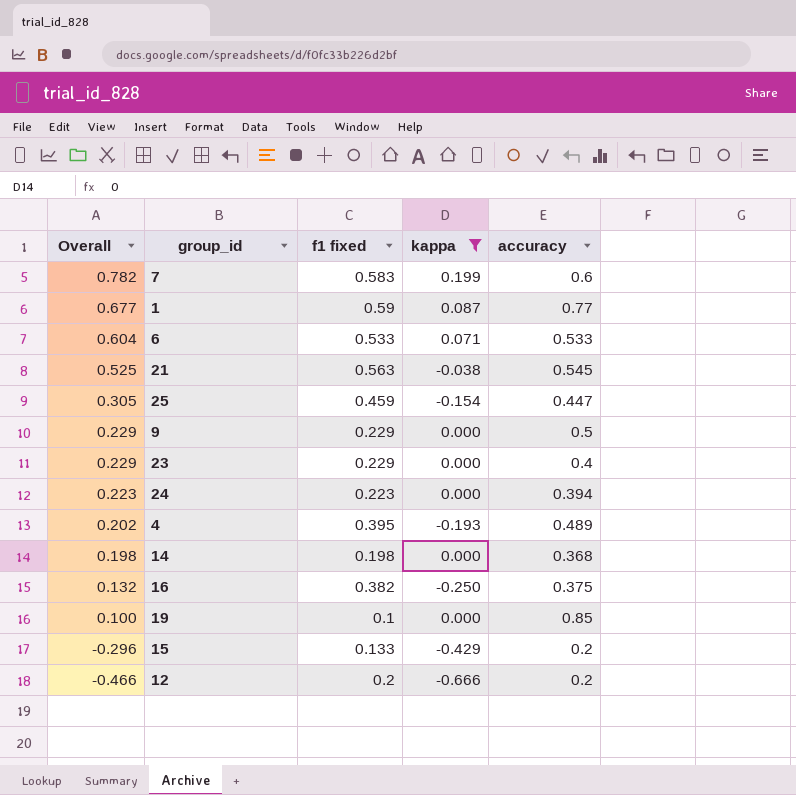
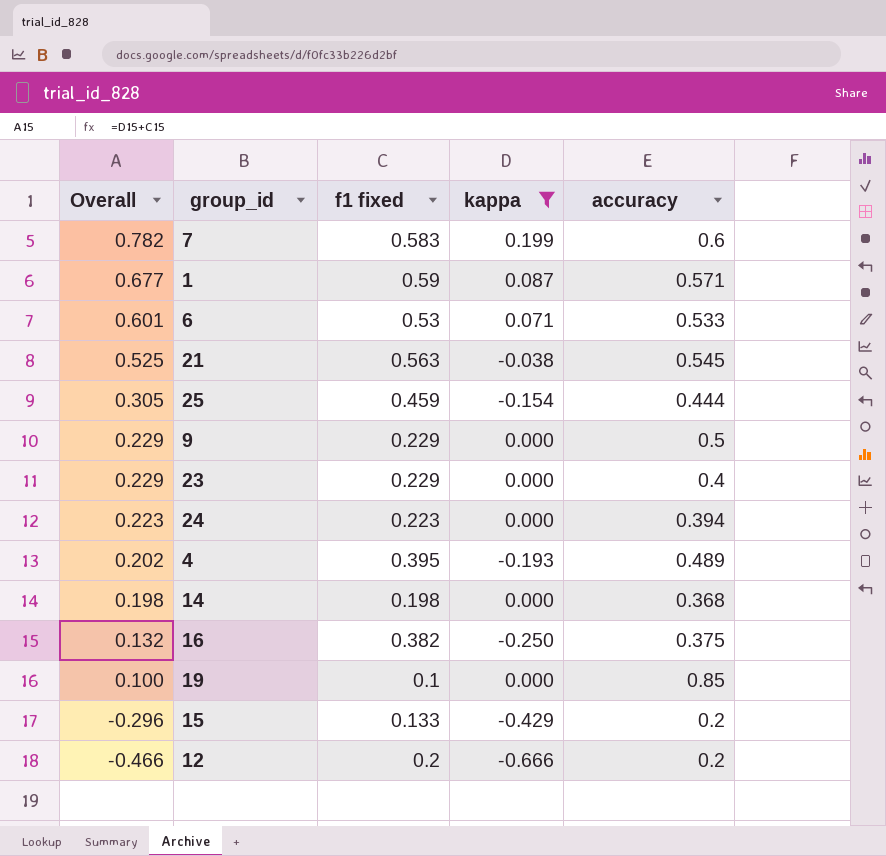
1 | accuracy: 0.77 -> 0.571
6 | Overall: 0.604 -> 0.601
6 | f1 fixed: 0.533 -> 0.53
25 | accuracy: 0.447 -> 0.444

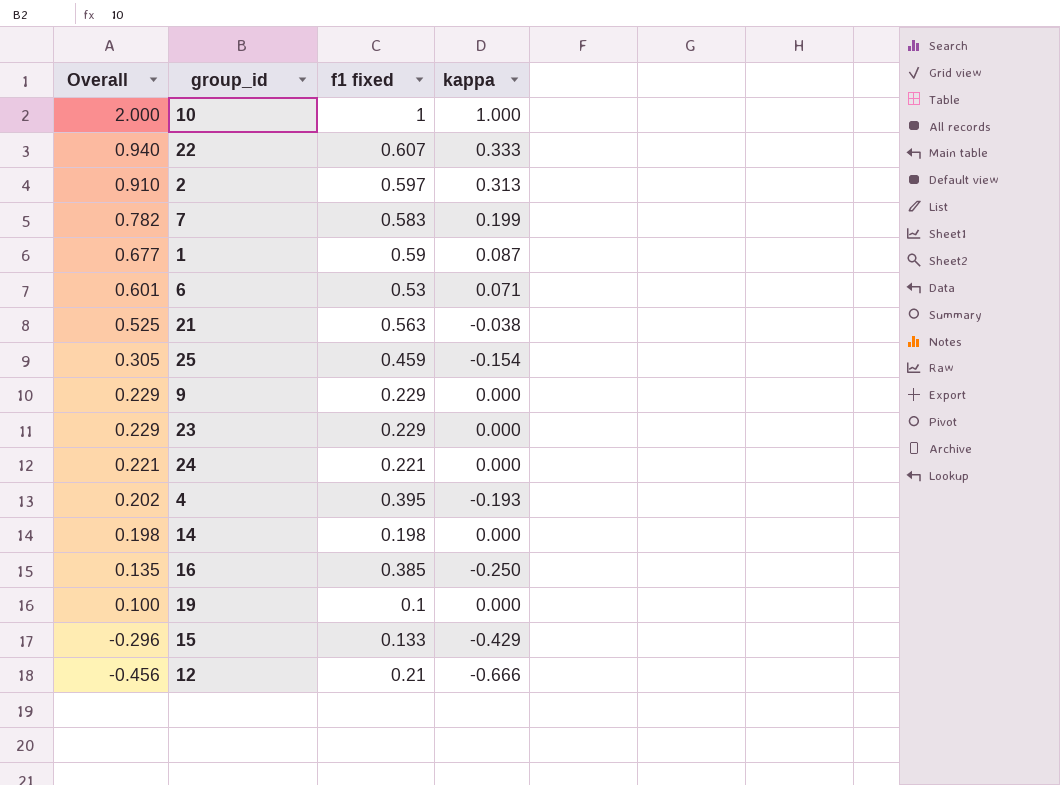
filter: kappa <= 0.199 -> none
column accuracy | position: 5 -> none
24 | Overall: 0.223 -> 0.221
24 | f1 fixed: 0.223 -> 0.221
16 | Overall: 0.132 -> 0.135
16 | f1 fixed: 0.382 -> 0.385
12 | Overall: -0.466 -> -0.456
12 | f1 fixed: 0.2 -> 0.21

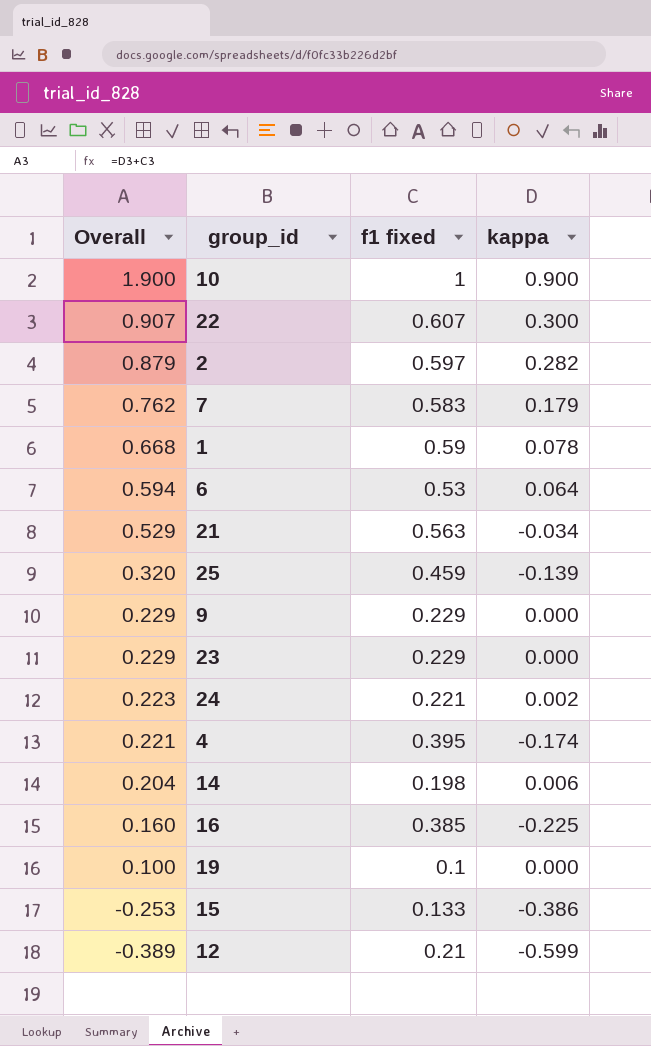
10 | Overall: 2.000 -> 1.900
10 | kappa: 1.000 -> 0.900
22 | Overall: 0.940 -> 0.907
22 | kappa: 0.333 -> 0.300
2 | Overall: 0.910 -> 0.879
2 | kappa: 0.313 -> 0.282
7 | Overall: 0.782 -> 0.762
7 | kappa: 0.199 -> 0.179
1 | Overall: 0.677 -> 0.668
1 | kappa: 0.087 -> 0.078
6 | Overall: 0.601 -> 0.594
6 | kappa: 0.071 -> 0.064
21 | Overall: 0.525 -> 0.529
21 | kappa: -0.038 -> -0.034
25 | Overall: 0.305 -> 0.320
25 | kappa: -0.154 -> -0.139
24 | Overall: 0.221 -> 0.223
24 | kappa: 0.000 -> 0.002
4 | Overall: 0.202 -> 0.221
4 | kappa: -0.193 -> -0.174
14 | Overall: 0.198 -> 0.204
14 | kappa: 0.000 -> 0.006
16 | Overall: 0.135 -> 0.160
16 | kappa: -0.250 -> -0.225
15 | Overall: -0.296 -> -0.253
15 | kappa: -0.429 -> -0.386
12 | Overall: -0.456 -> -0.389
12 | kappa: -0.666 -> -0.599

